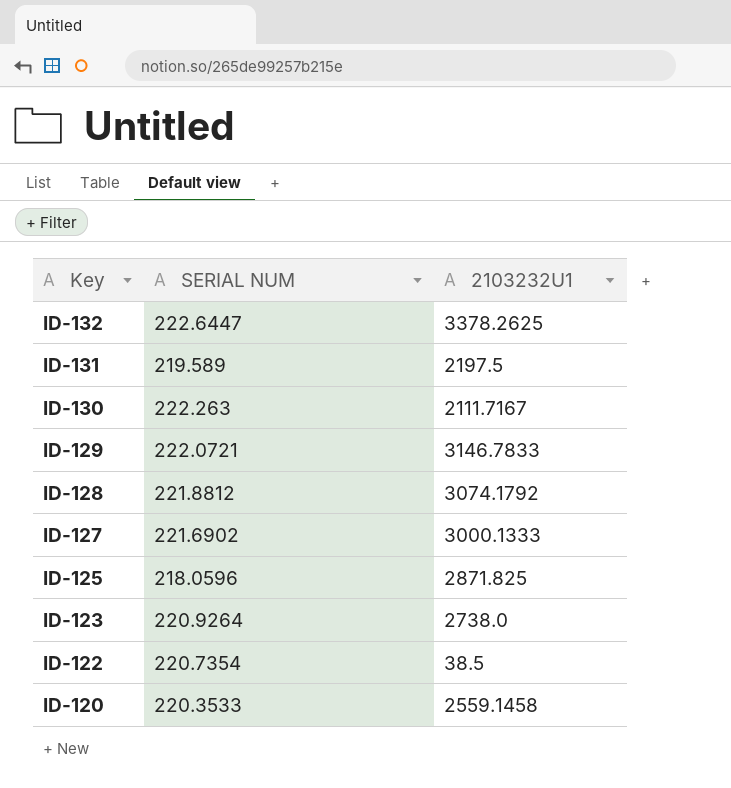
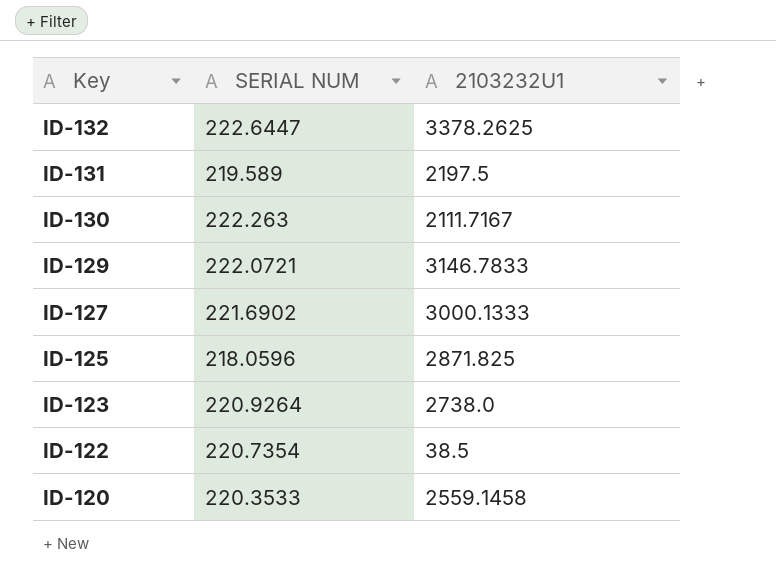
row ID-128: 221.8812 | 3074.1792 -> none

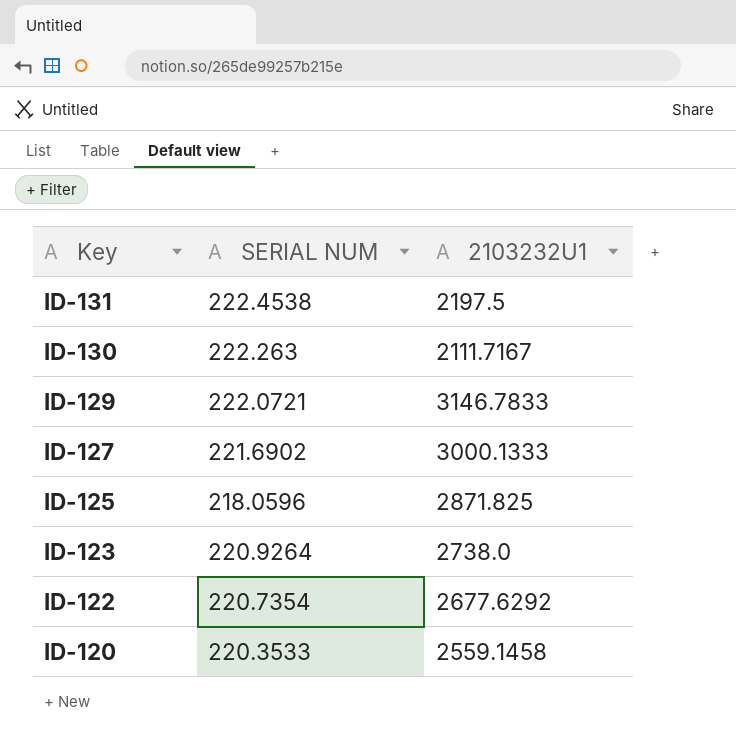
row ID-132: 222.6447 | 3378.2625 -> none
ID-131 | SERIAL NUM: 219.589 -> 222.4538
ID-122 | 2103232U1: 38.5 -> 2677.6292

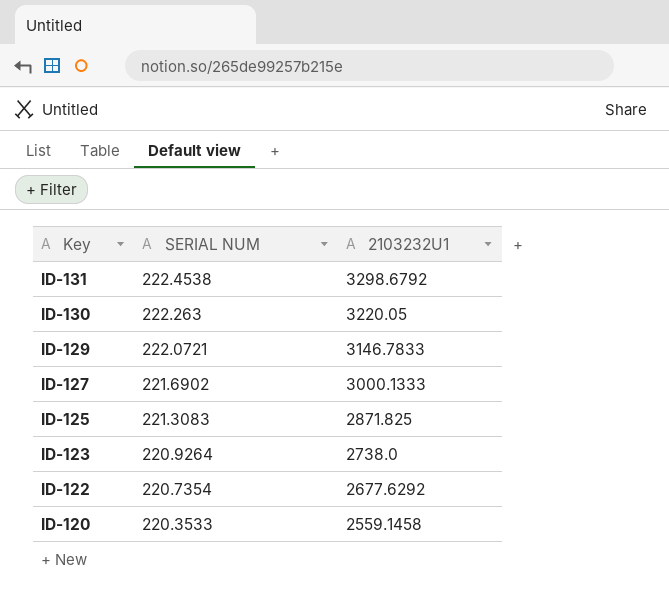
ID-131 | 2103232U1: 2197.5 -> 3298.6792
ID-130 | 2103232U1: 2111.7167 -> 3220.05
ID-125 | SERIAL NUM: 218.0596 -> 221.3083

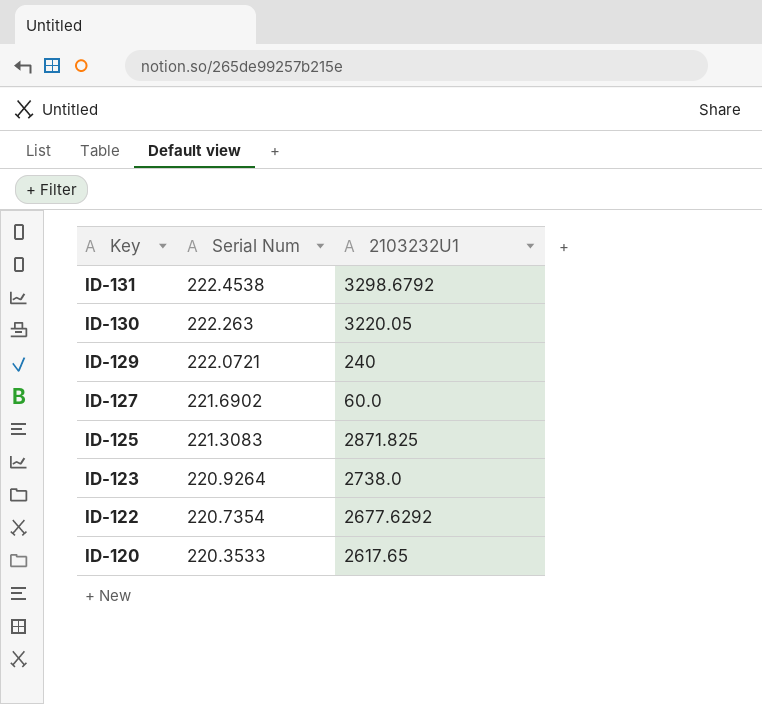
column name: SERIAL NUM -> Serial Num
ID-129 | 2103232U1: 3146.7833 -> 240
ID-127 | 2103232U1: 3000.1333 -> 60.0
ID-120 | 2103232U1: 2559.1458 -> 2617.65

